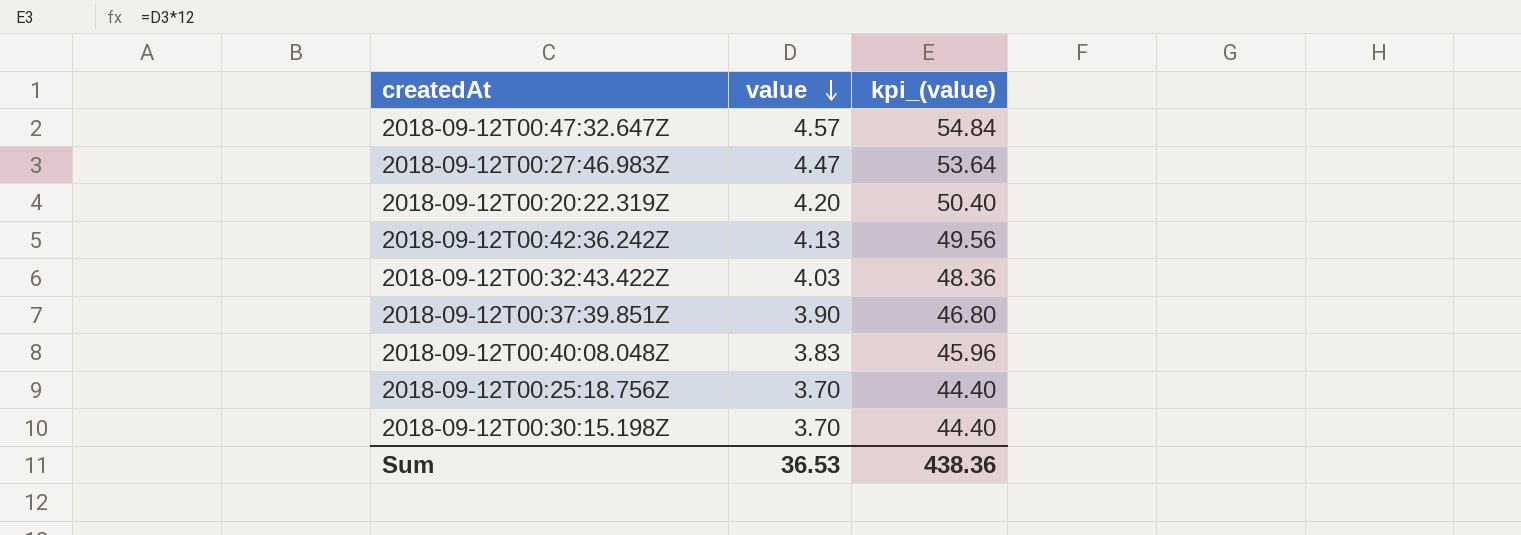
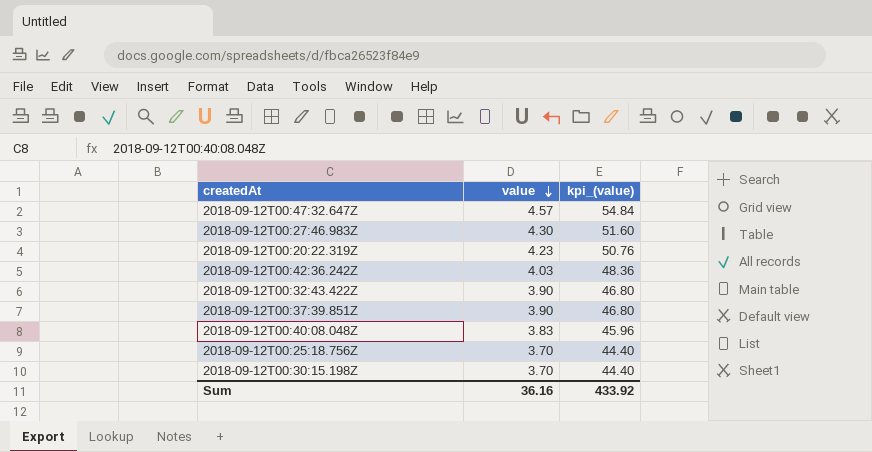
2018-09-12T00:27:46.983Z | value: 4.47 -> 4.30
2018-09-12T00:27:46.983Z | kpi_(value): 53.64 -> 51.60
2018-09-12T00:20:22.319Z | value: 4.20 -> 4.23
2018-09-12T00:20:22.319Z | kpi_(value): 50.40 -> 50.76
2018-09-12T00:42:36.242Z | value: 4.13 -> 4.03
2018-09-12T00:42:36.242Z | kpi_(value): 49.56 -> 48.36
2018-09-12T00:32:43.422Z | value: 4.03 -> 3.90
2018-09-12T00:32:43.422Z | kpi_(value): 48.36 -> 46.80
Sum | value: 36.53 -> 36.16
Sum | kpi_(value): 438.36 -> 433.92

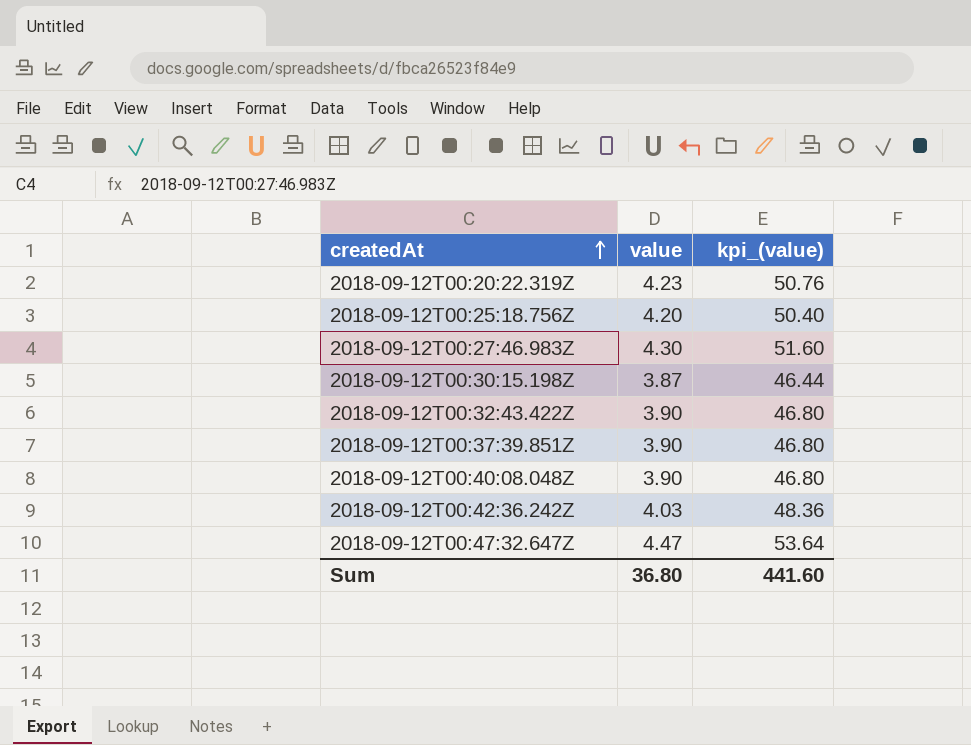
row order: value descending -> createdAt ascending
2018-09-12T00:25:18.756Z | value: 3.70 -> 4.20
2018-09-12T00:25:18.756Z | kpi_(value): 44.40 -> 50.40
2018-09-12T00:30:15.198Z | value: 3.70 -> 3.87
2018-09-12T00:30:15.198Z | kpi_(value): 44.40 -> 46.44
2018-09-12T00:40:08.048Z | value: 3.83 -> 3.90
2018-09-12T00:40:08.048Z | kpi_(value): 45.96 -> 46.80
2018-09-12T00:47:32.647Z | value: 4.57 -> 4.47
2018-09-12T00:47:32.647Z | kpi_(value): 54.84 -> 53.64
Sum | value: 36.16 -> 36.80
Sum | kpi_(value): 433.92 -> 441.60

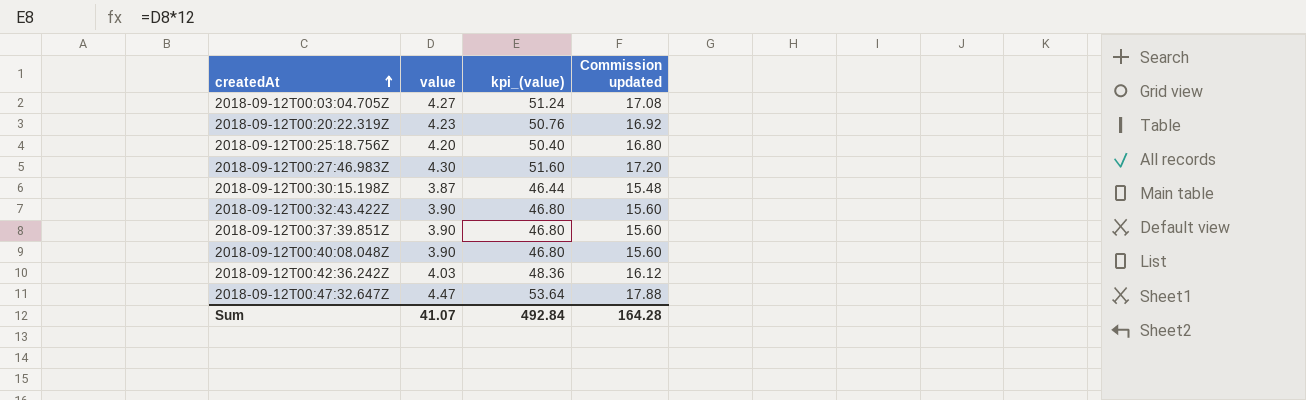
column Commission updated | formula: none -> [value] * 4
row 2018-09-12T00:03:04.705Z: none -> 4.27 | 51.24 | 17.08
Sum | value: 36.80 -> 41.07
Sum | kpi_(value): 441.60 -> 492.84

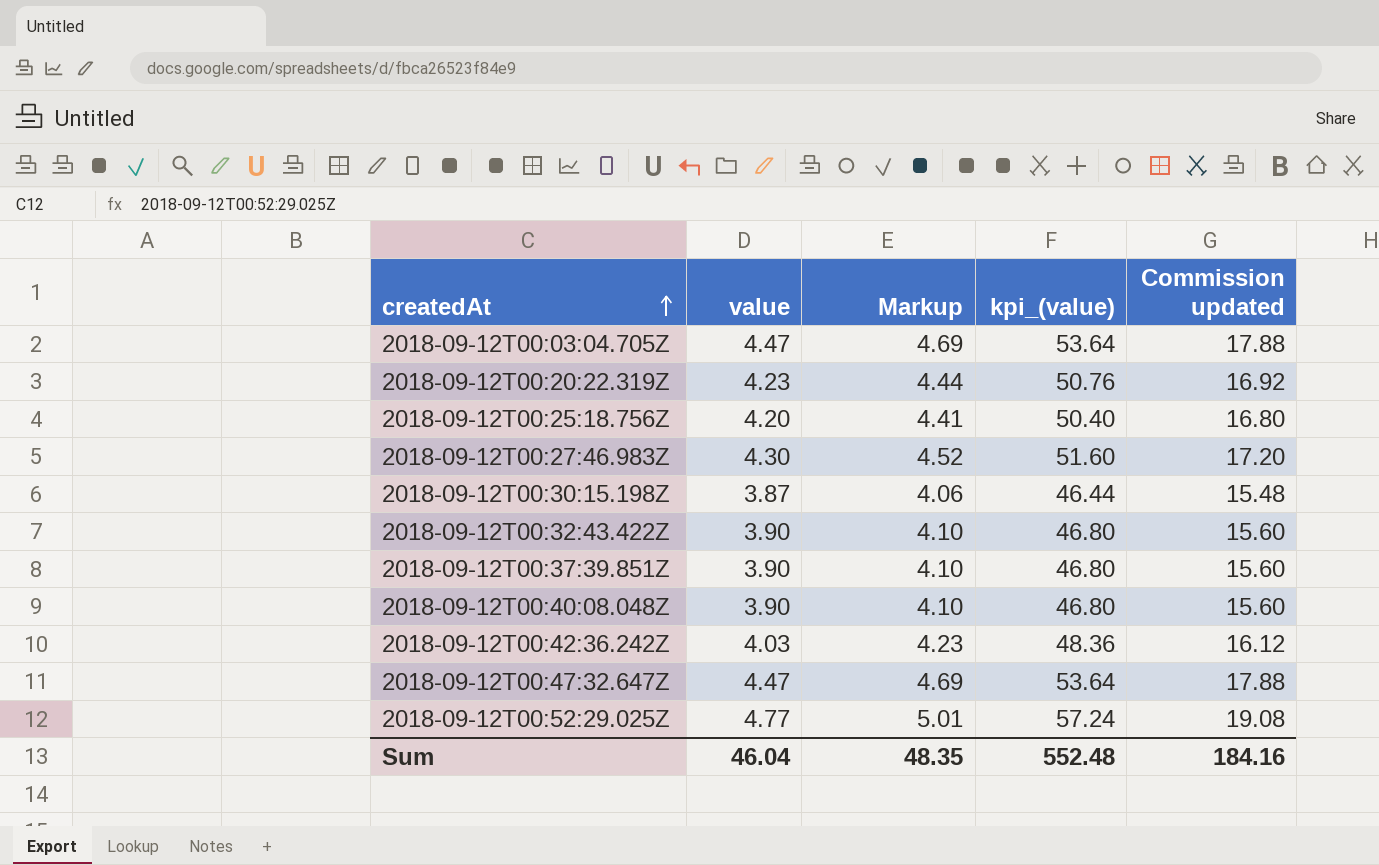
column Markup | formula: none -> [value] * 1.05
2018-09-12T00:03:04.705Z | value: 4.27 -> 4.47
2018-09-12T00:03:04.705Z | kpi_(value): 51.24 -> 53.64
2018-09-12T00:03:04.705Z | Commission updated: 17.08 -> 17.88
row 2018-09-12T00:52:29.025Z: none -> 4.77 | 5.01 | 57.24 | 19.08
Sum | value: 41.07 -> 46.04
Sum | kpi_(value): 492.84 -> 552.48
Sum | Commission updated: 164.28 -> 184.16

